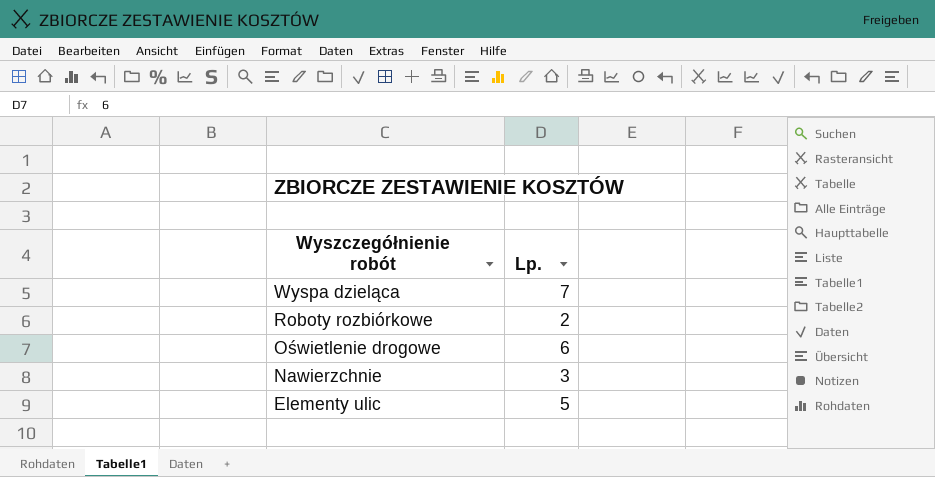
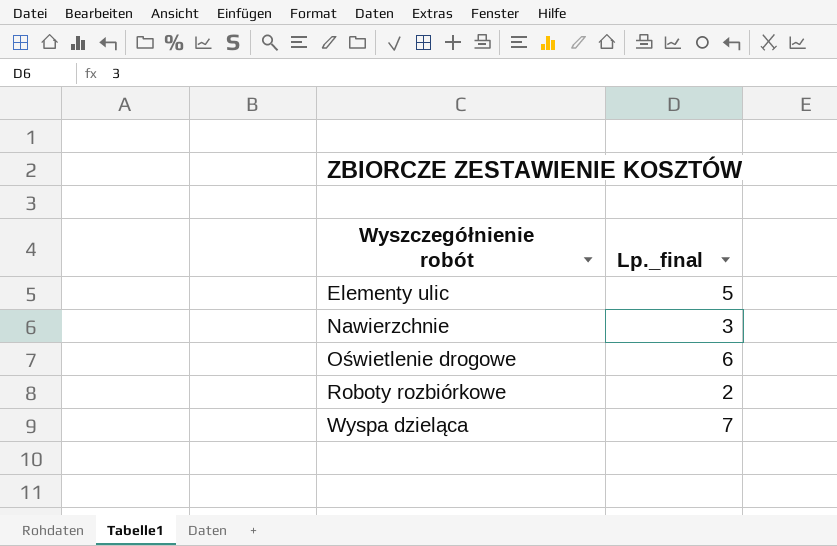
row order: Wyszczegółnienie robót descending -> Wyszczegółnienie robót ascending
column name: Lp. -> Lp._final

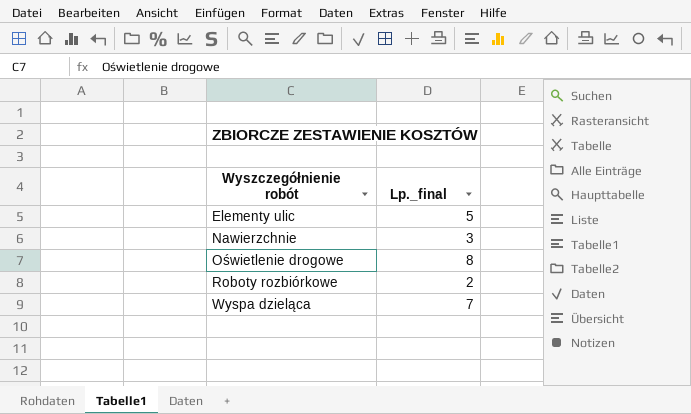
Oświetlenie drogowe | Lp._final: 6 -> 8

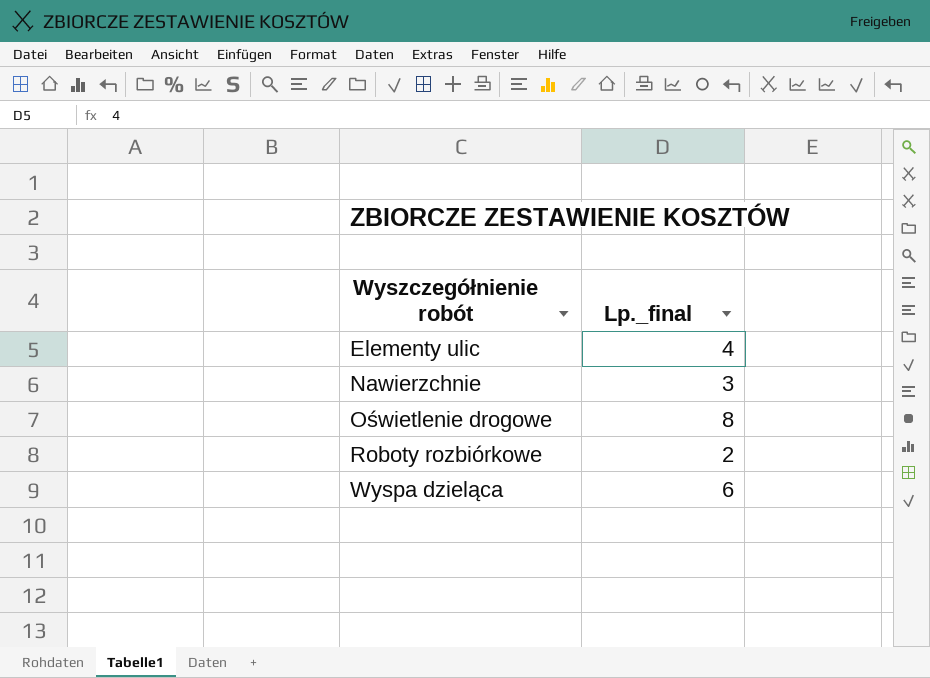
Elementy ulic | Lp._final: 5 -> 4
Wyspa dzieląca | Lp._final: 7 -> 6

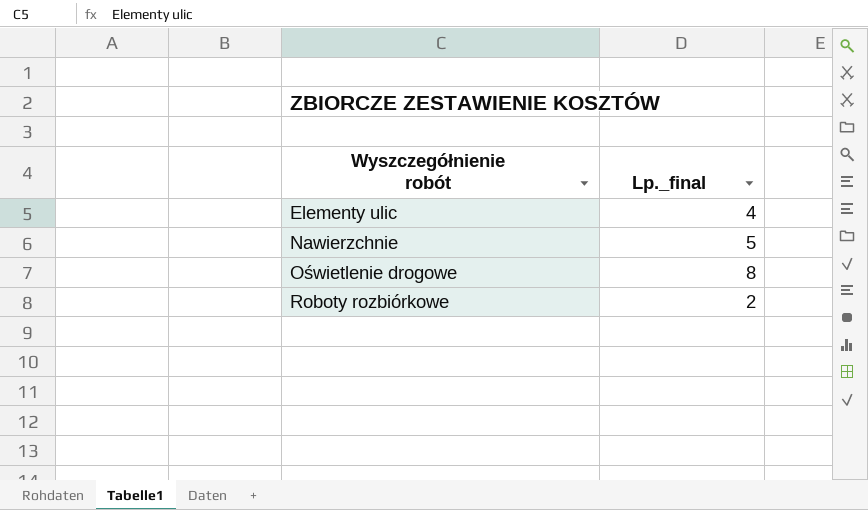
row Wyspa dzieląca: 6 -> none
Nawierzchnie | Lp._final: 3 -> 5

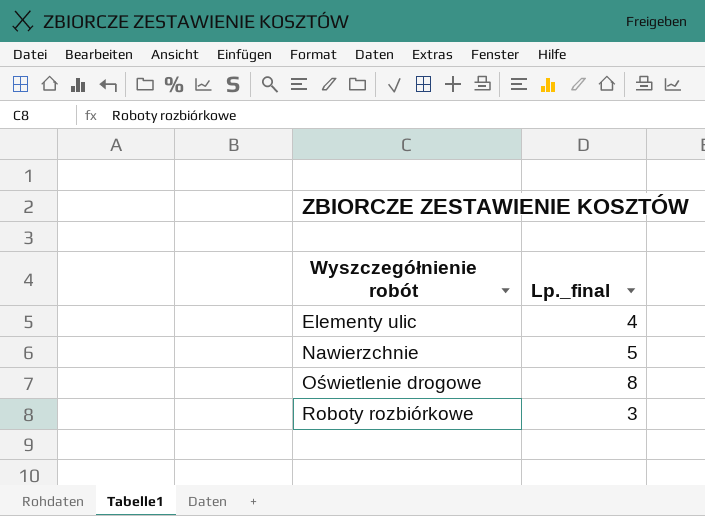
Roboty rozbiórkowe | Lp._final: 2 -> 3

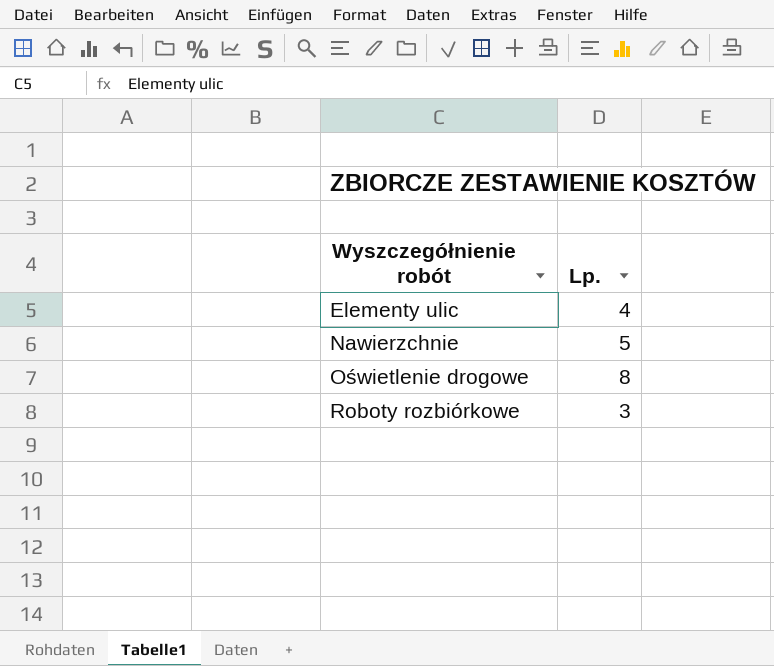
column name: Lp._final -> Lp.

